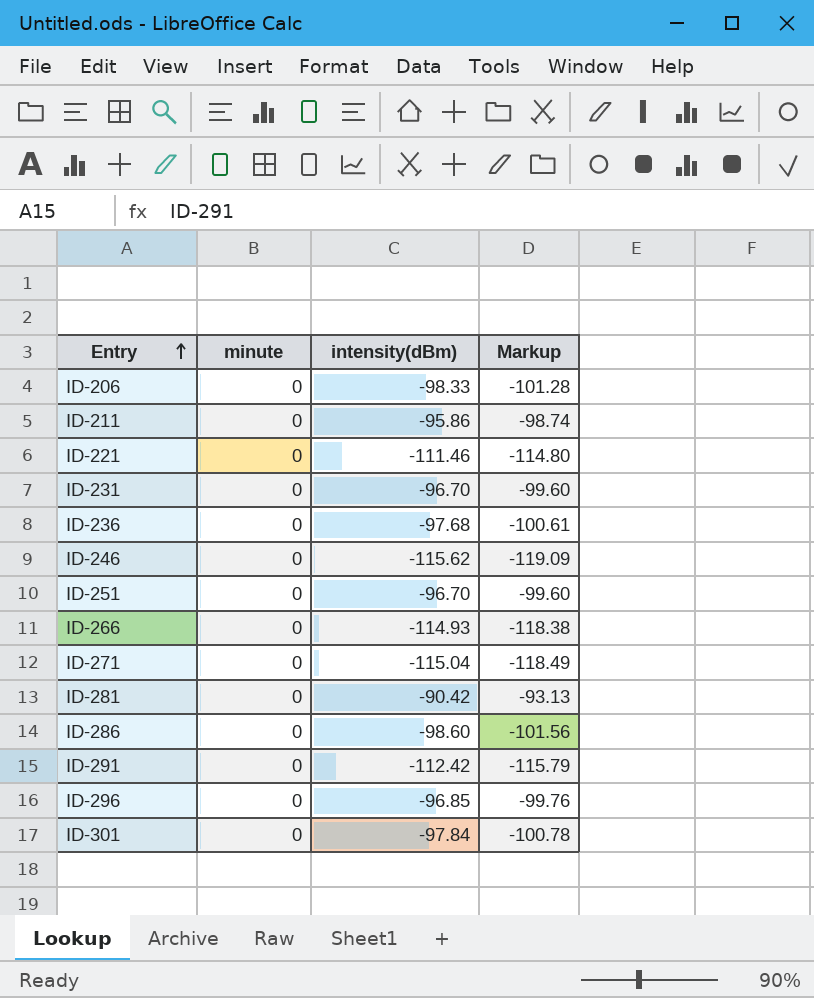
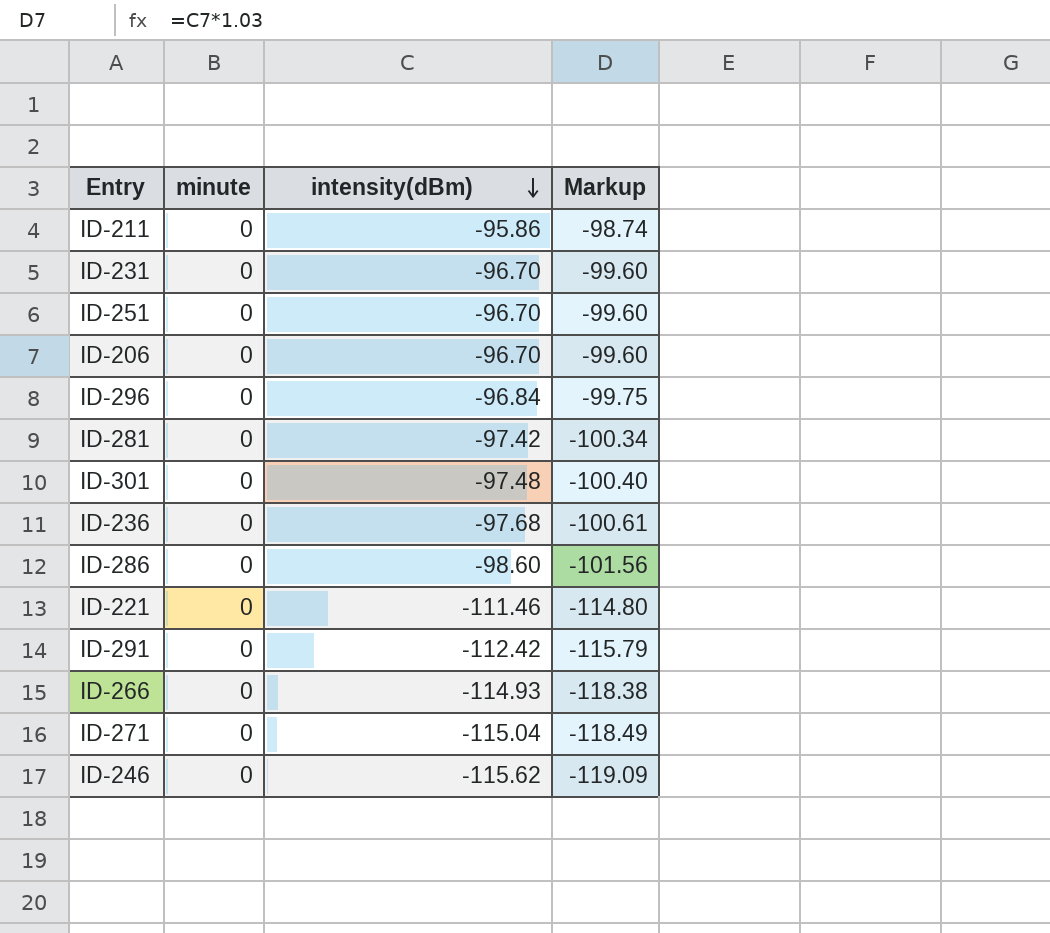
row order: Entry ascending -> intensity(dBm) descending
ID-206 | intensity(dBm): -98.33 -> -96.70
ID-206 | Markup: -101.28 -> -99.60
ID-296 | intensity(dBm): -96.85 -> -96.84
ID-296 | Markup: -99.76 -> -99.75
ID-281 | intensity(dBm): -90.42 -> -97.42
ID-281 | Markup: -93.13 -> -100.34
ID-301 | intensity(dBm): -97.84 -> -97.48
ID-301 | Markup: -100.78 -> -100.40

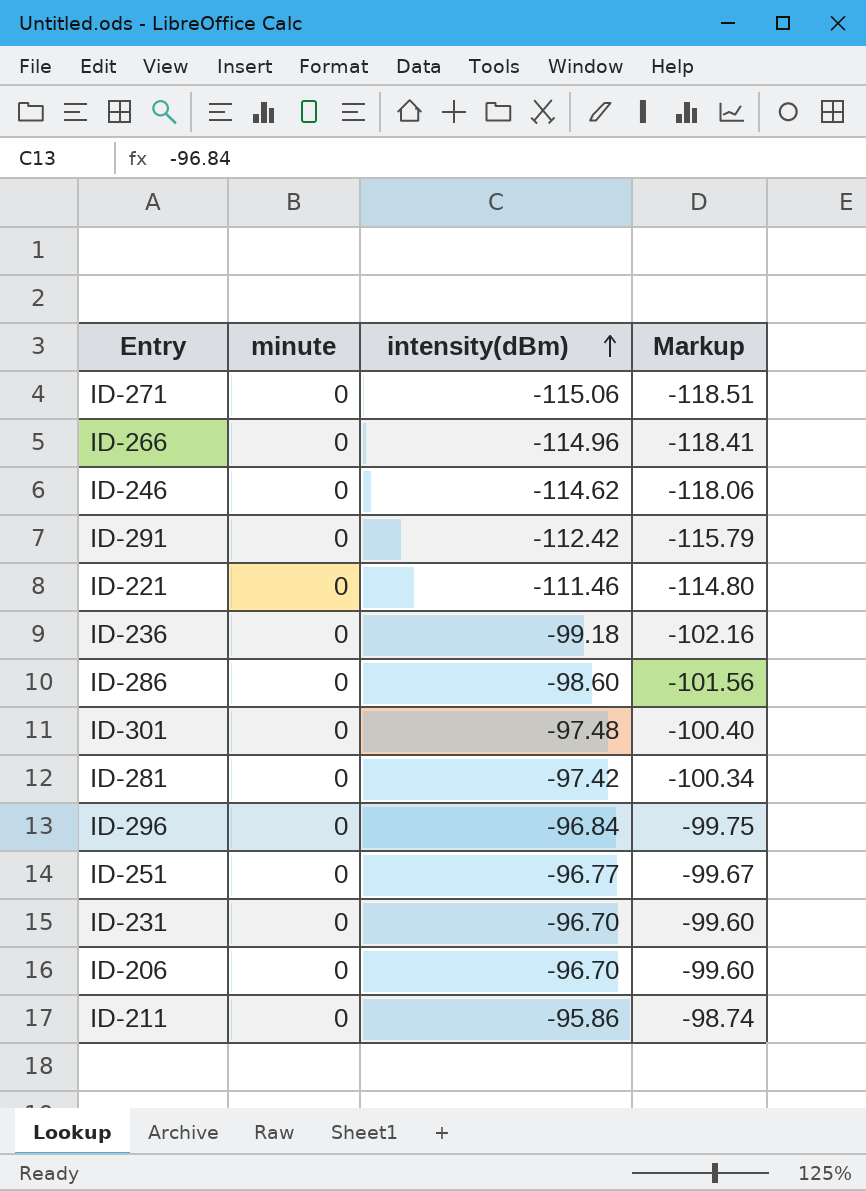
row order: intensity(dBm) descending -> intensity(dBm) ascending
ID-271 | intensity(dBm): -115.04 -> -115.06
ID-271 | Markup: -118.49 -> -118.51
ID-266 | intensity(dBm): -114.93 -> -114.96
ID-266 | Markup: -118.38 -> -118.41
ID-246 | intensity(dBm): -115.62 -> -114.62
ID-246 | Markup: -119.09 -> -118.06
ID-236 | intensity(dBm): -97.68 -> -99.18
ID-236 | Markup: -100.61 -> -102.16
ID-251 | intensity(dBm): -96.70 -> -96.77
ID-251 | Markup: -99.60 -> -99.67

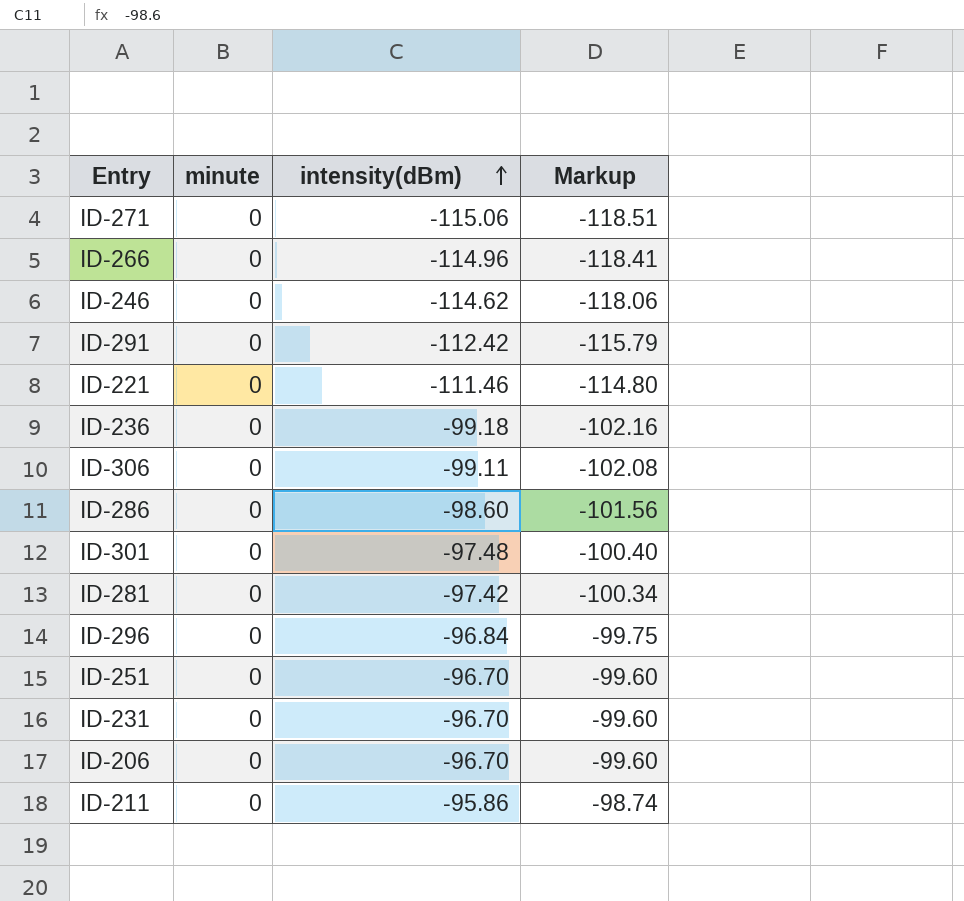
row ID-306: none -> 0 | -99.11 | -102.08
ID-251 | intensity(dBm): -96.77 -> -96.70
ID-251 | Markup: -99.67 -> -99.60

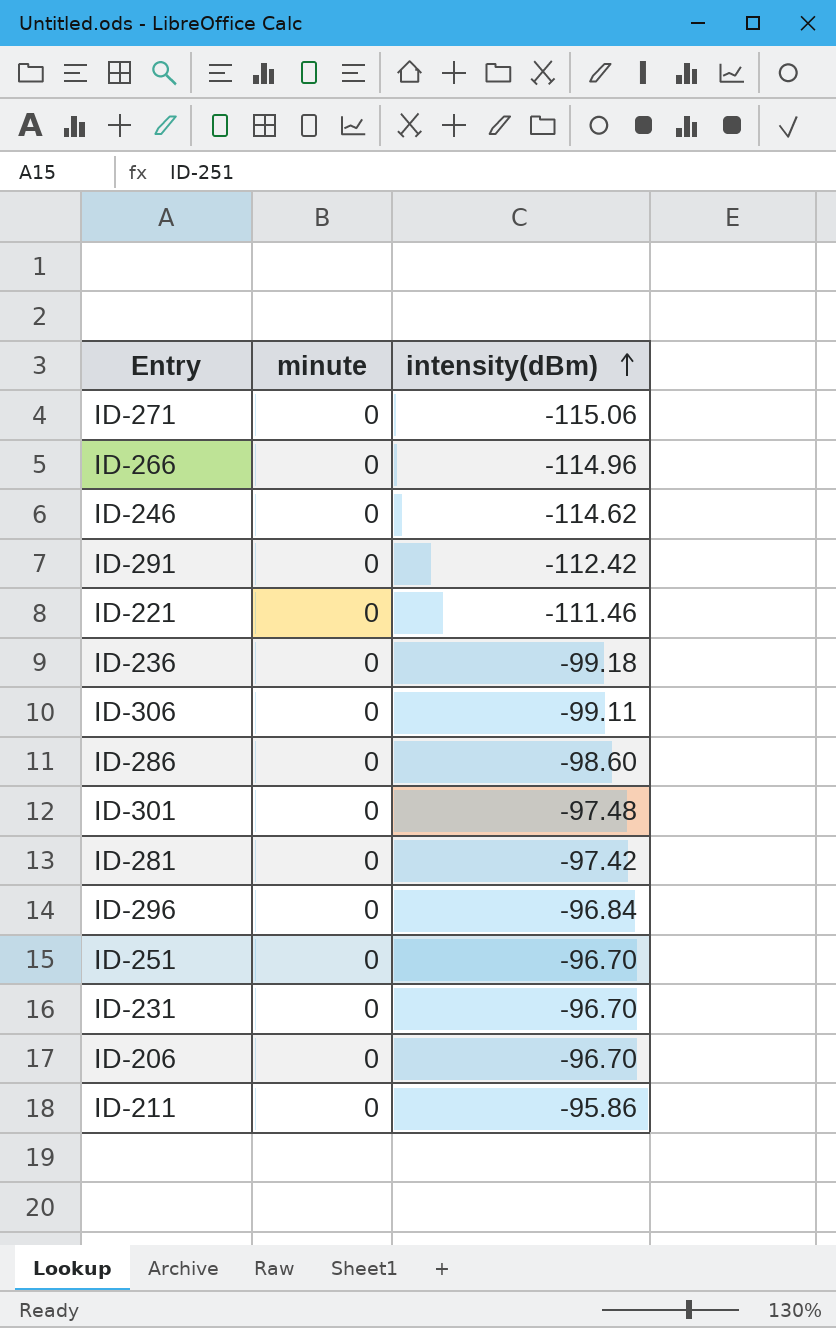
column Markup | formula: [intensity(dBm)] * 1.03 -> none

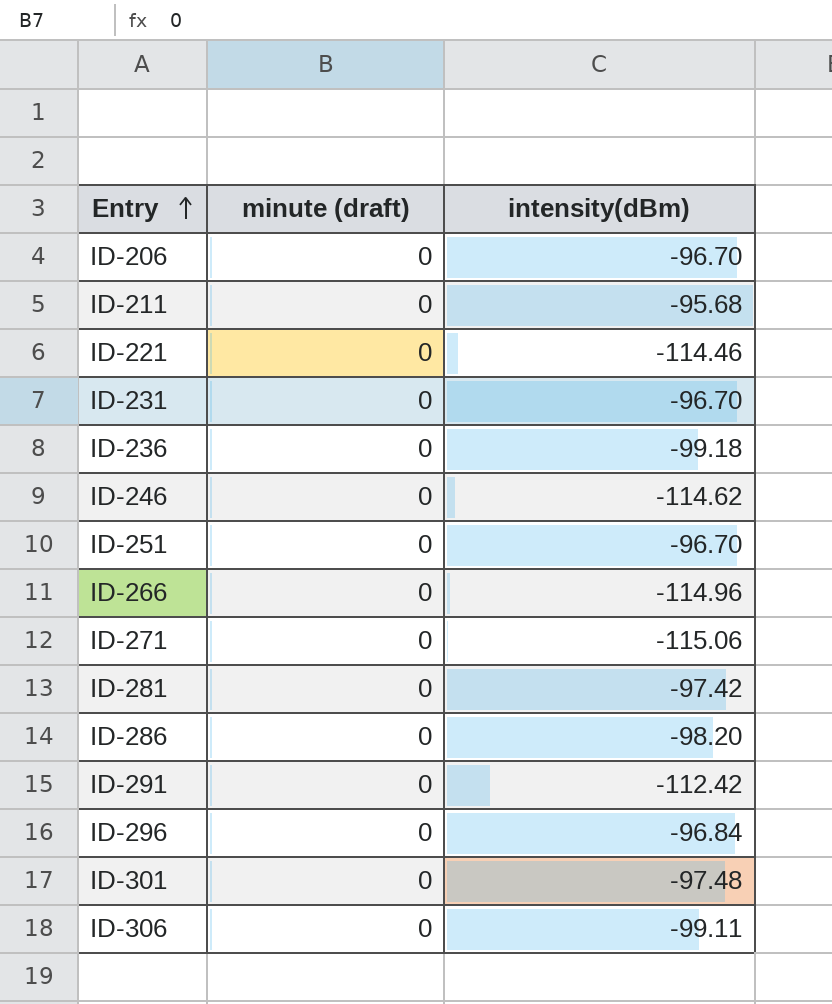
row order: intensity(dBm) ascending -> Entry ascending
column name: minute -> minute (draft)
ID-211 | intensity(dBm): -95.86 -> -95.68
ID-221 | intensity(dBm): -111.46 -> -114.46
ID-286 | intensity(dBm): -98.60 -> -98.20

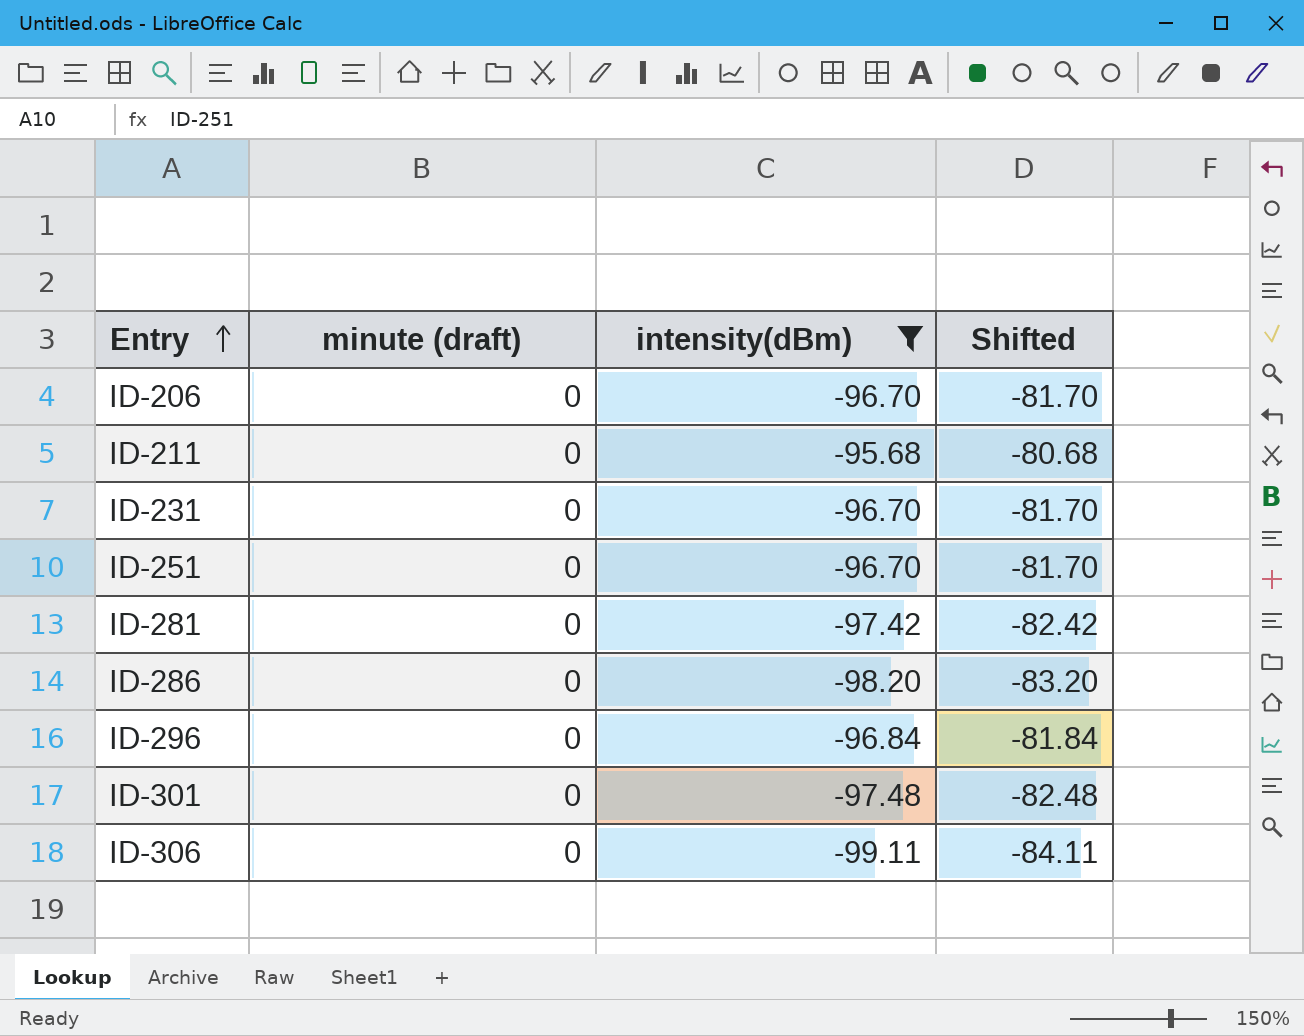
filter: none -> intensity(dBm) >= -99.11
column Shifted | formula: none -> [intensity(dBm)] + 15

